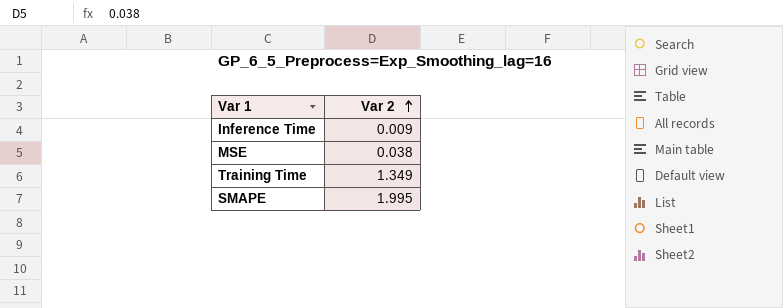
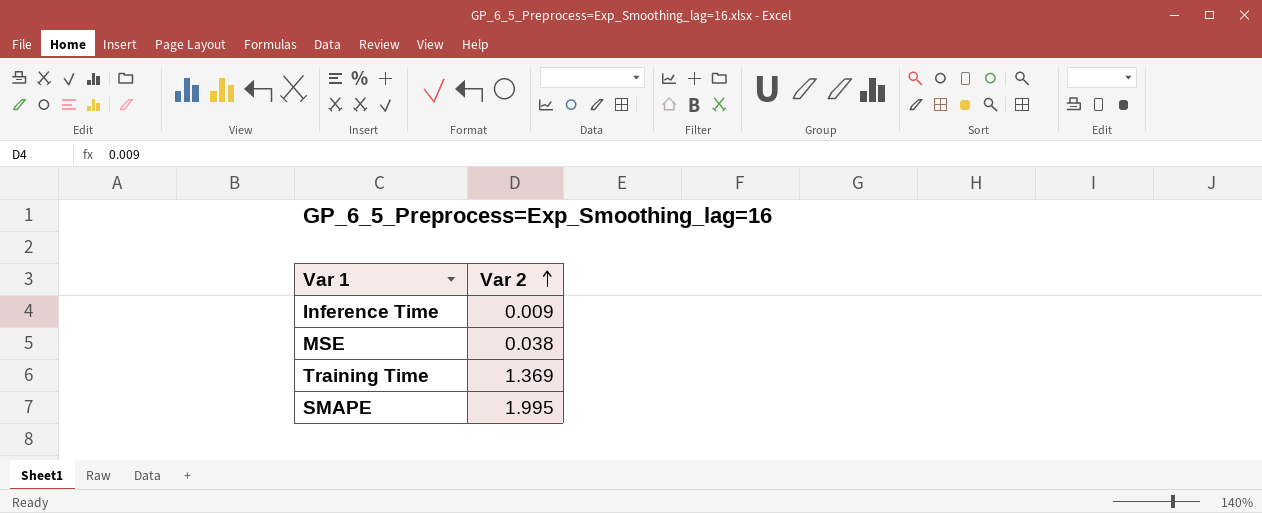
Training Time | Var 2: 1.349 -> 1.369

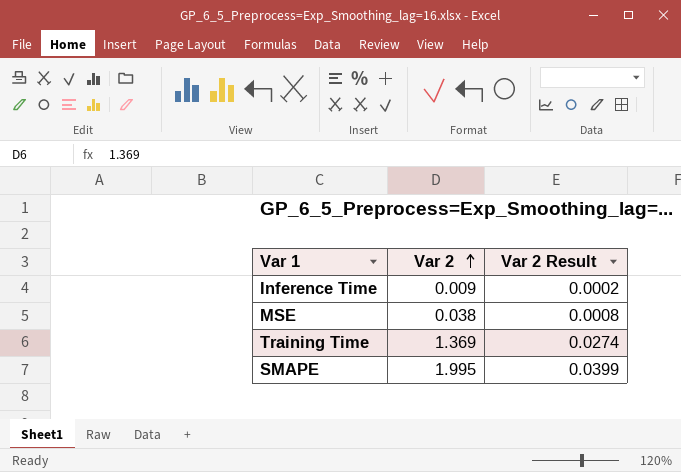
column Var 2 Result | formula: none -> [Var 2] * 0.02

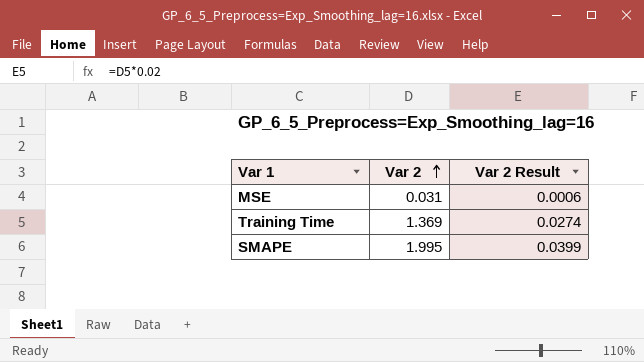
row Inference Time: 0.009 | 0.0002 -> none
MSE | Var 2: 0.038 -> 0.031
MSE | Var 2 Result: 0.0008 -> 0.0006

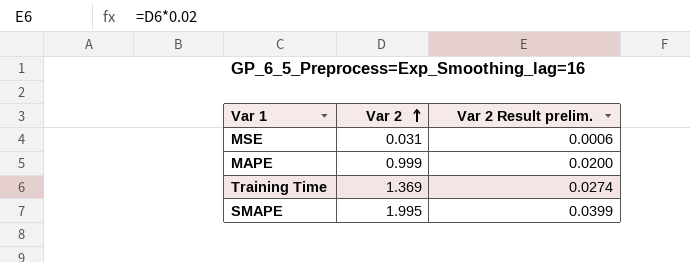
column name: Var 2 Result -> Var 2 Result prelim.
row MAPE: none -> 0.999 | 0.0200

